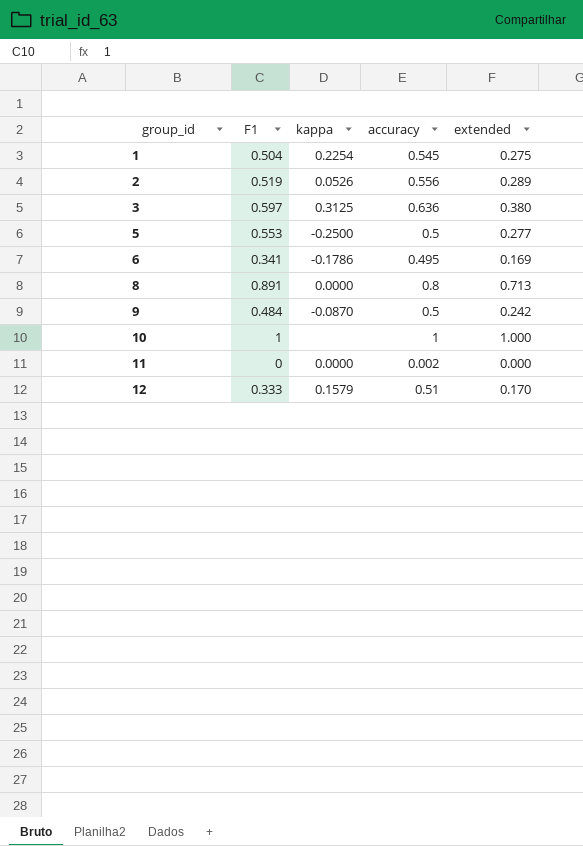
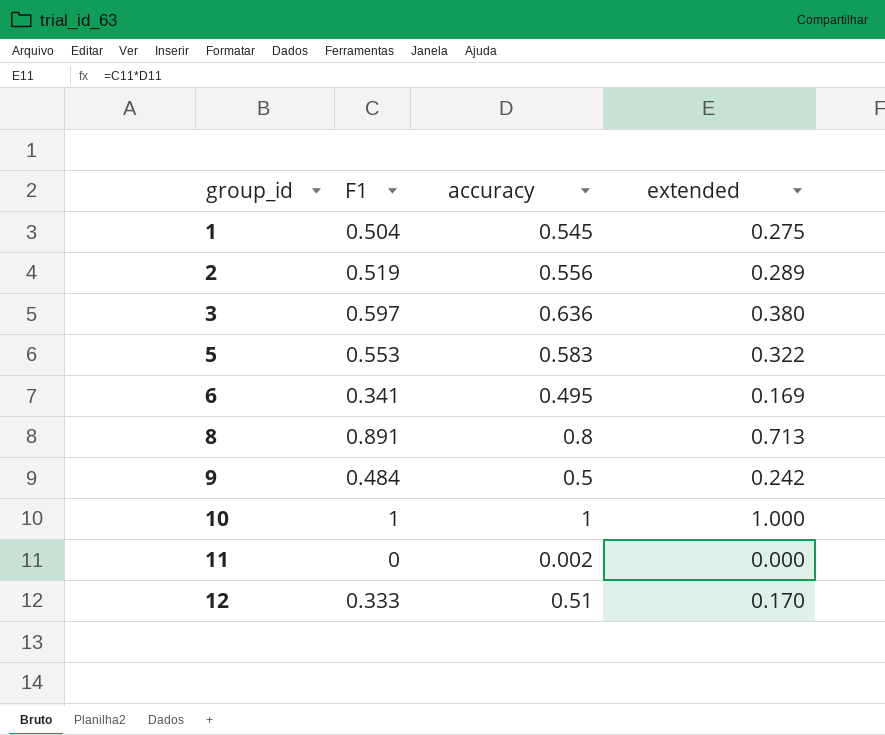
column kappa | position: 3 -> none
5 | accuracy: 0.5 -> 0.583
5 | extended: 0.277 -> 0.322

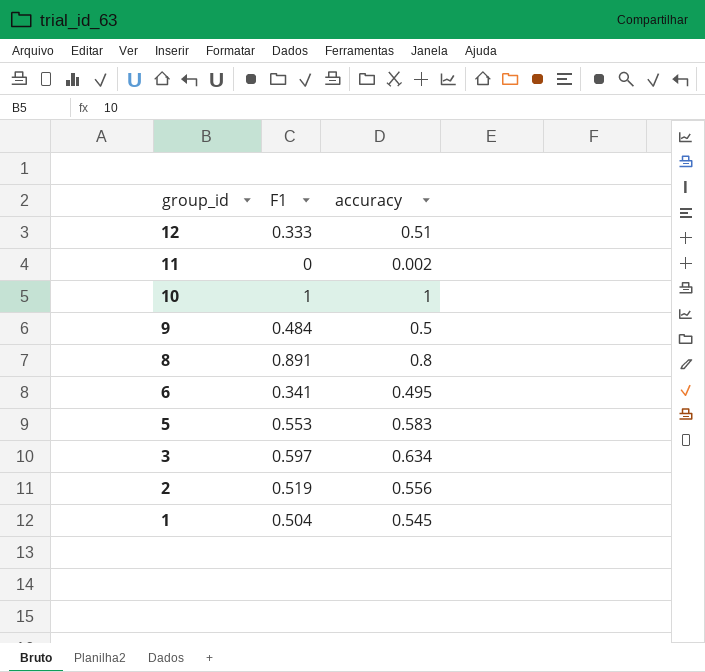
row order: group_id ascending -> group_id descending
column extended | formula: [F1] * [accuracy] -> none
3 | accuracy: 0.636 -> 0.634

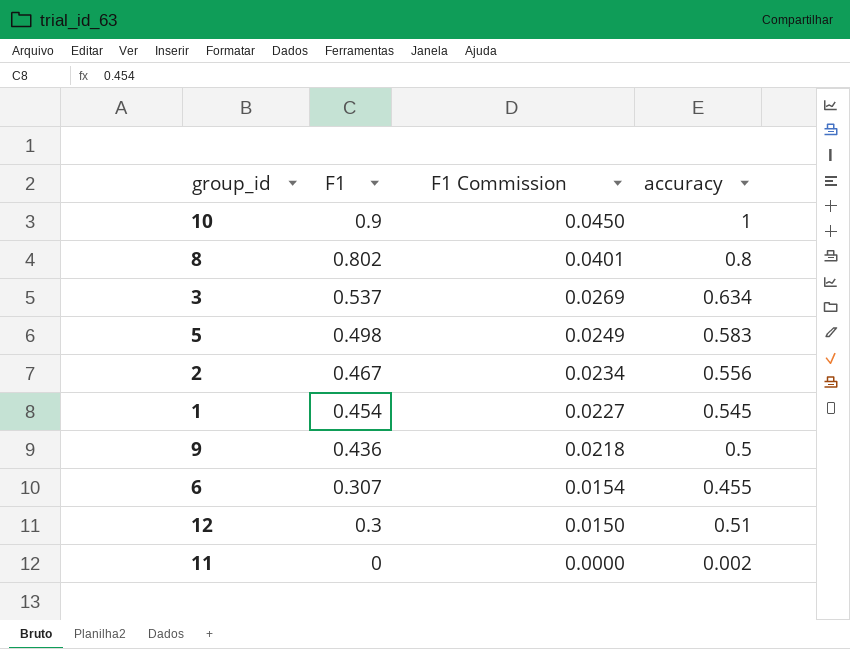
row order: group_id descending -> F1 descending
column F1 Commission | formula: none -> [F1] * 0.05
10 | F1: 1 -> 0.9
8 | F1: 0.891 -> 0.802
3 | F1: 0.597 -> 0.537
5 | F1: 0.553 -> 0.498
2 | F1: 0.519 -> 0.467
1 | F1: 0.504 -> 0.454
9 | F1: 0.484 -> 0.436
6 | F1: 0.341 -> 0.307
6 | accuracy: 0.495 -> 0.455
12 | F1: 0.333 -> 0.3

